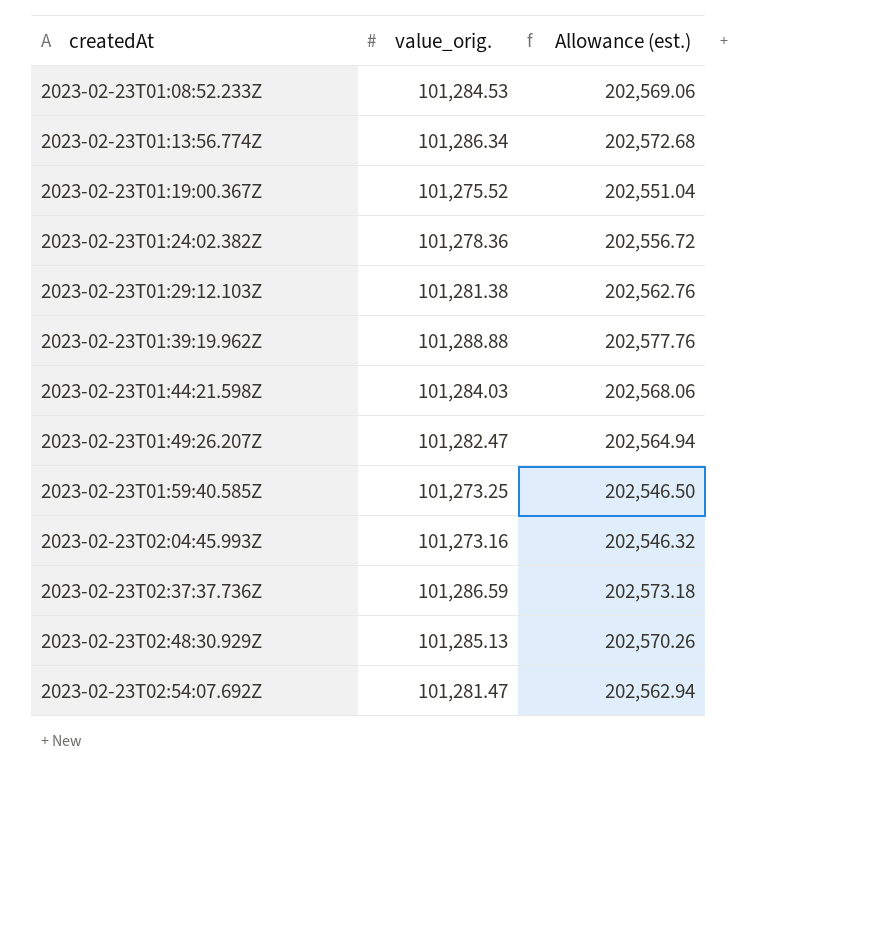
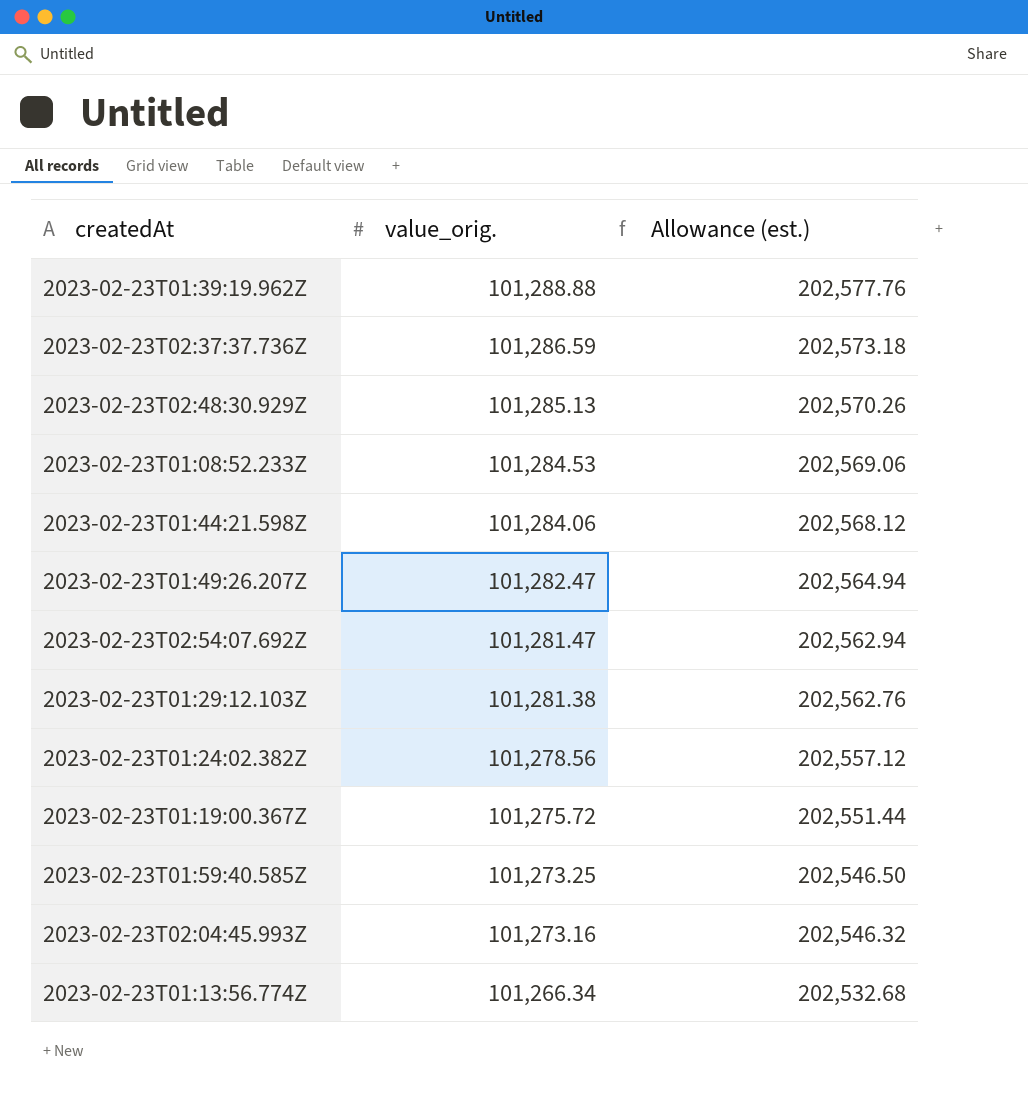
row order: createdAt ascending -> value_orig. descending
2023-02-23T01:44:21.598Z | value_orig.: 101,284.03 -> 101,284.06
2023-02-23T01:44:21.598Z | Allowance (est.): 202,568.06 -> 202,568.12
2023-02-23T01:24:02.382Z | value_orig.: 101,278.36 -> 101,278.56
2023-02-23T01:24:02.382Z | Allowance (est.): 202,556.72 -> 202,557.12
2023-02-23T01:19:00.367Z | value_orig.: 101,275.52 -> 101,275.72
2023-02-23T01:19:00.367Z | Allowance (est.): 202,551.04 -> 202,551.44
2023-02-23T01:13:56.774Z | value_orig.: 101,286.34 -> 101,266.34
2023-02-23T01:13:56.774Z | Allowance (est.): 202,572.68 -> 202,532.68

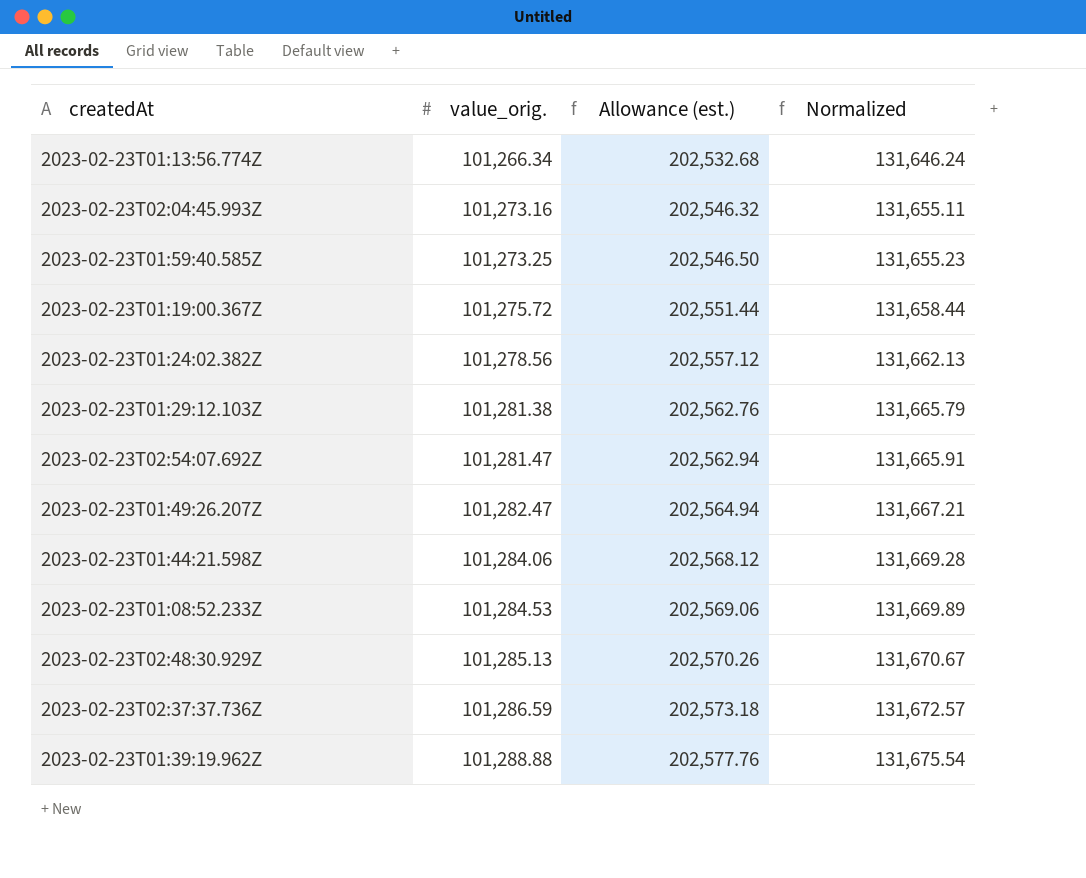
row order: value_orig. descending -> value_orig. ascending
column Normalized | formula: none -> [value_orig.] * 1.3

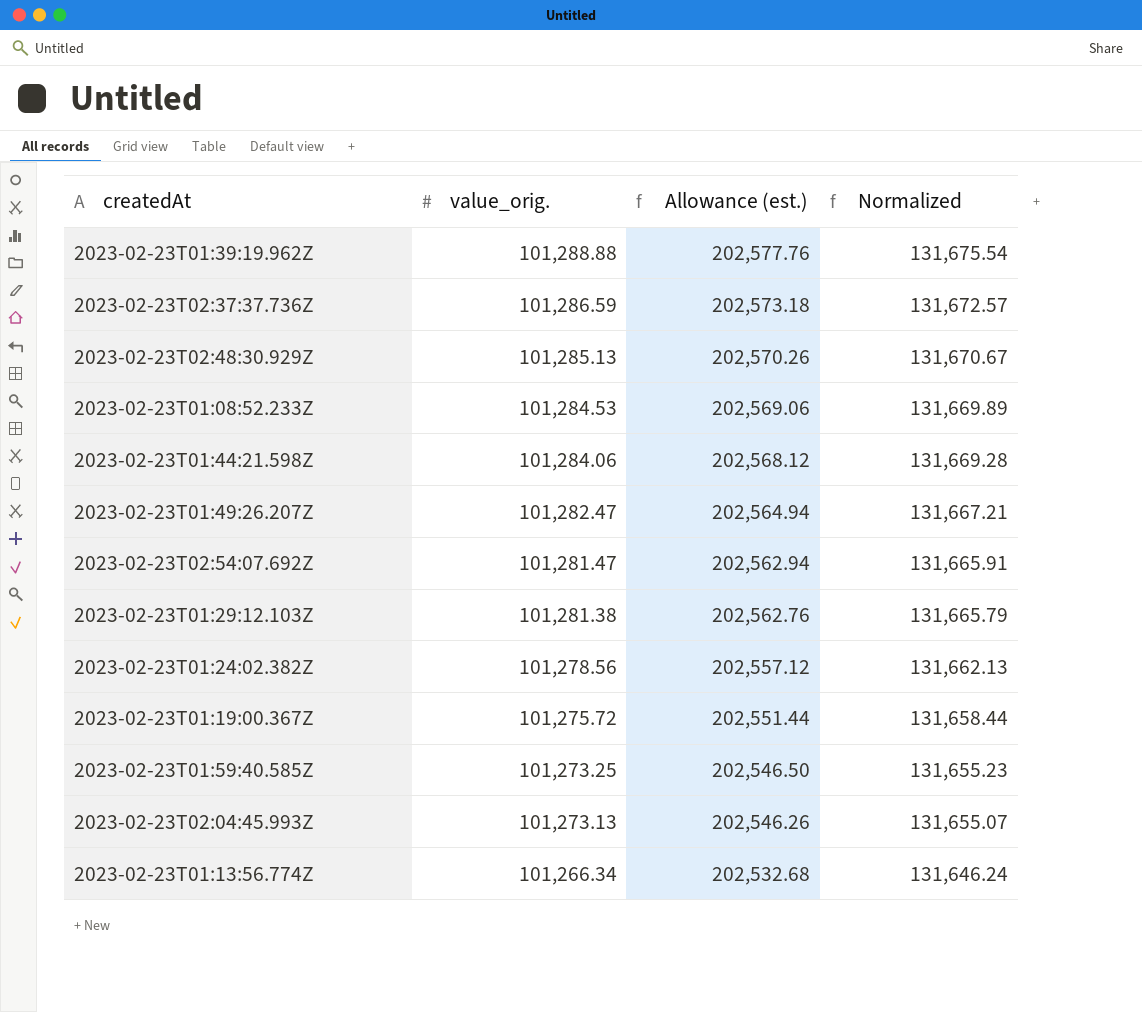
row order: value_orig. ascending -> value_orig. descending
2023-02-23T02:04:45.993Z | value_orig.: 101,273.16 -> 101,273.13
2023-02-23T02:04:45.993Z | Allowance (est.): 202,546.32 -> 202,546.26
2023-02-23T02:04:45.993Z | Normalized: 131,655.11 -> 131,655.07

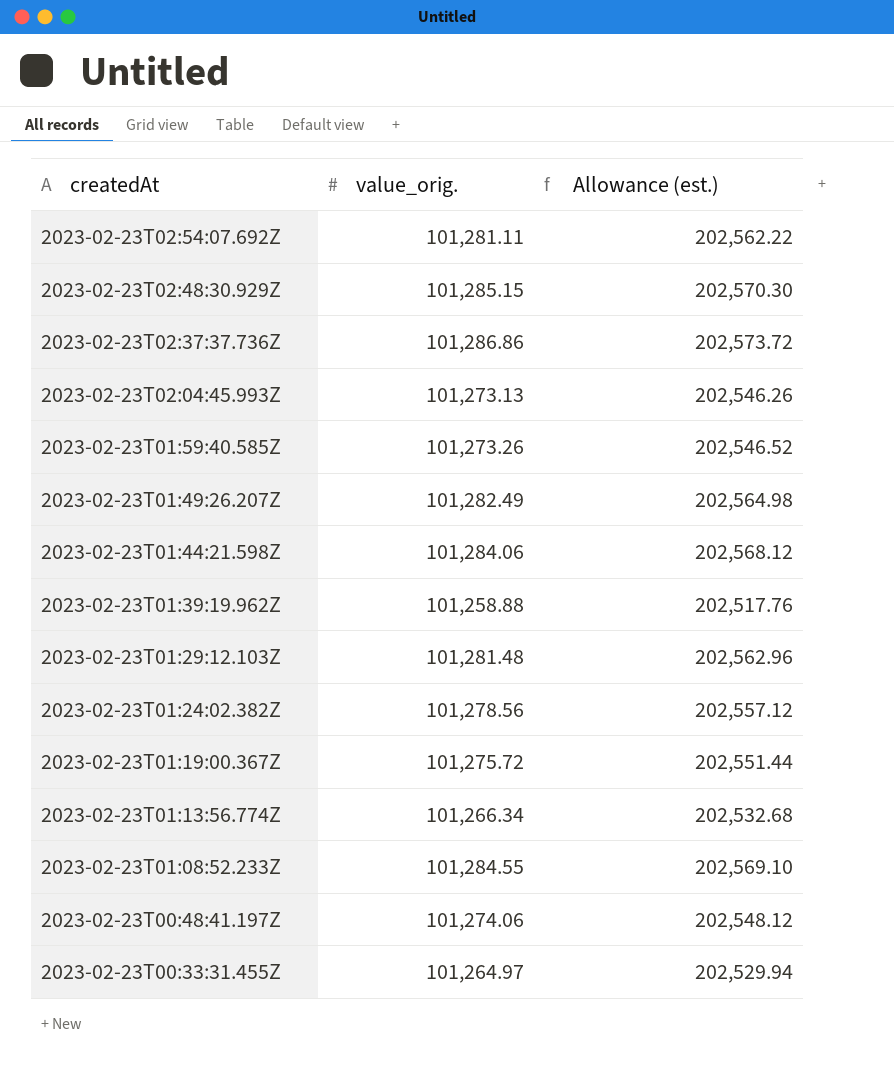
row order: value_orig. descending -> createdAt descending
column Normalized | formula: [value_orig.] * 1.3 -> none
2023-02-23T02:54:07.692Z | value_orig.: 101,281.47 -> 101,281.11
2023-02-23T02:54:07.692Z | Allowance (est.): 202,562.94 -> 202,562.22
2023-02-23T02:48:30.929Z | value_orig.: 101,285.13 -> 101,285.15
2023-02-23T02:48:30.929Z | Allowance (est.): 202,570.26 -> 202,570.30
2023-02-23T02:37:37.736Z | value_orig.: 101,286.59 -> 101,286.86
2023-02-23T02:37:37.736Z | Allowance (est.): 202,573.18 -> 202,573.72
2023-02-23T01:59:40.585Z | value_orig.: 101,273.25 -> 101,273.26
2023-02-23T01:59:40.585Z | Allowance (est.): 202,546.50 -> 202,546.52
2023-02-23T01:49:26.207Z | value_orig.: 101,282.47 -> 101,282.49
2023-02-23T01:49:26.207Z | Allowance (est.): 202,564.94 -> 202,564.98
2023-02-23T01:39:19.962Z | value_orig.: 101,288.88 -> 101,258.88
2023-02-23T01:39:19.962Z | Allowance (est.): 202,577.76 -> 202,517.76
2023-02-23T01:29:12.103Z | value_orig.: 101,281.38 -> 101,281.48
2023-02-23T01:29:12.103Z | Allowance (est.): 202,562.76 -> 202,562.96
2023-02-23T01:08:52.233Z | value_orig.: 101,284.53 -> 101,284.55
2023-02-23T01:08:52.233Z | Allowance (est.): 202,569.06 -> 202,569.10
row 2023-02-23T00:48:41.197Z: none -> 101,274.06 | 202,548.12
row 2023-02-23T00:33:31.455Z: none -> 101,264.97 | 202,529.94

